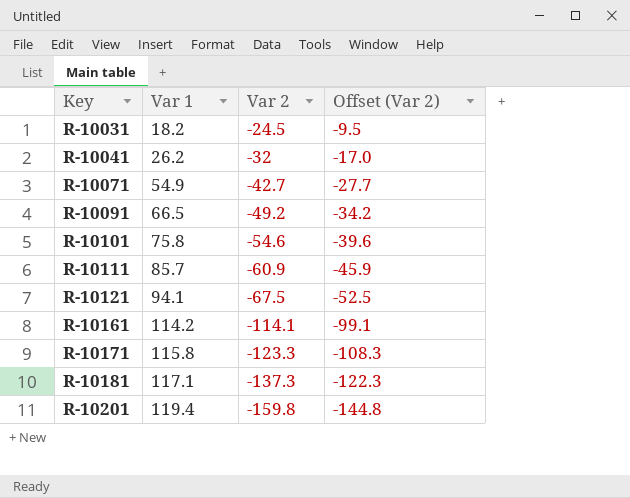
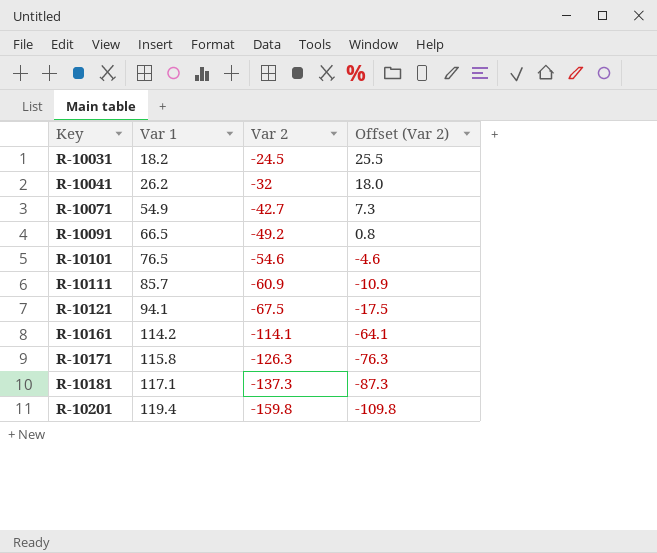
column Offset (Var 2) | formula: [Var 2] + 15 -> [Var 2] + 50
R-10101 | Var 1: 75.8 -> 76.5
R-10171 | Var 2: -123.3 -> -126.3

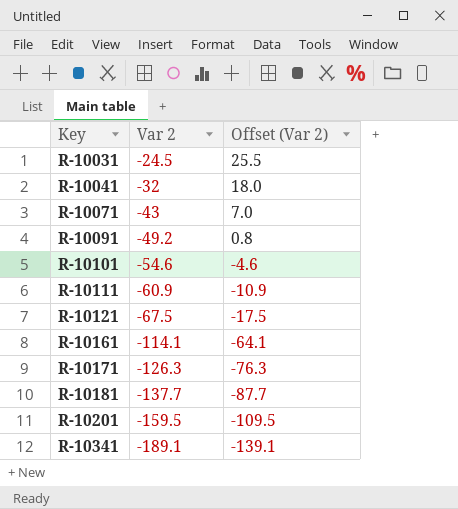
column Var 1 | position: 2 -> none
R-10071 | Var 2: -42.7 -> -43
R-10071 | Offset (Var 2): 7.3 -> 7.0
R-10181 | Var 2: -137.3 -> -137.7
R-10181 | Offset (Var 2): -87.3 -> -87.7
R-10201 | Var 2: -159.8 -> -159.5
R-10201 | Offset (Var 2): -109.8 -> -109.5
row R-10341: none -> -189.1 | -139.1

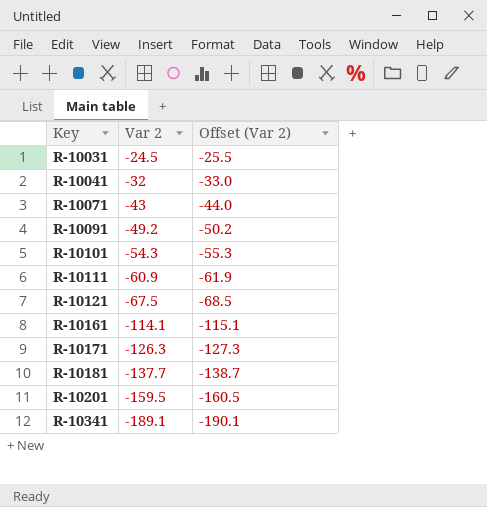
column Offset (Var 2) | formula: [Var 2] + 50 -> [Var 2] - 1
R-10101 | Var 2: -54.6 -> -54.3

